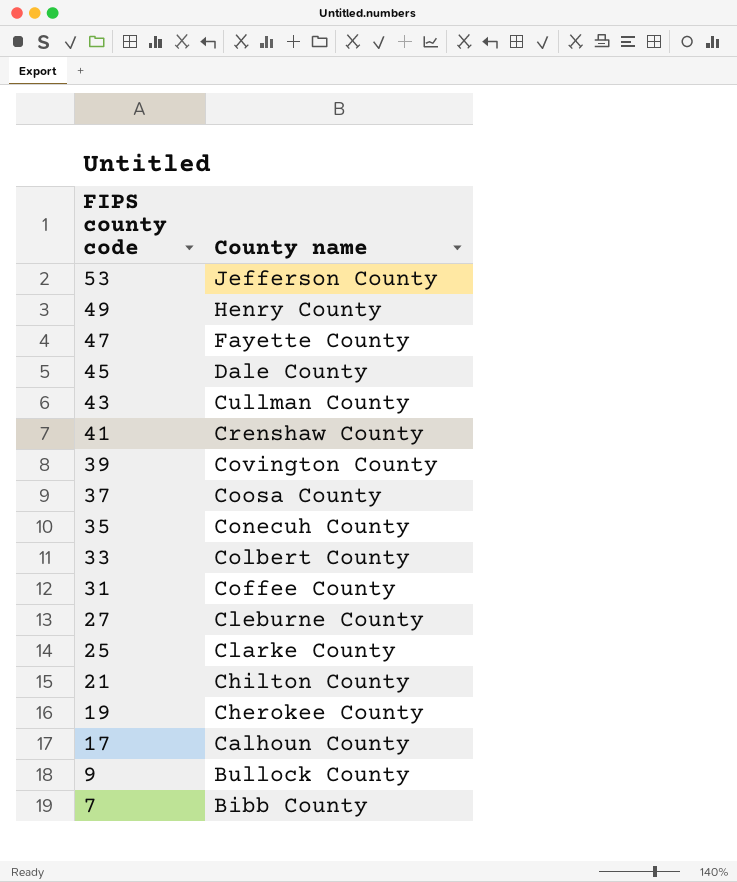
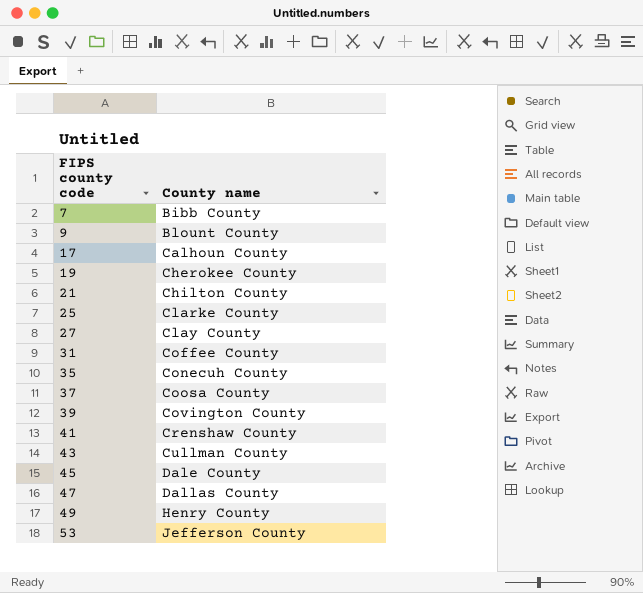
row order: FIPS county code descending -> FIPS county code ascending
row 33: Colbert County -> none
9 | County name: Bullock County -> Blount County
27 | County name: Cleburne County -> Clay County
47 | County name: Fayette County -> Dallas County

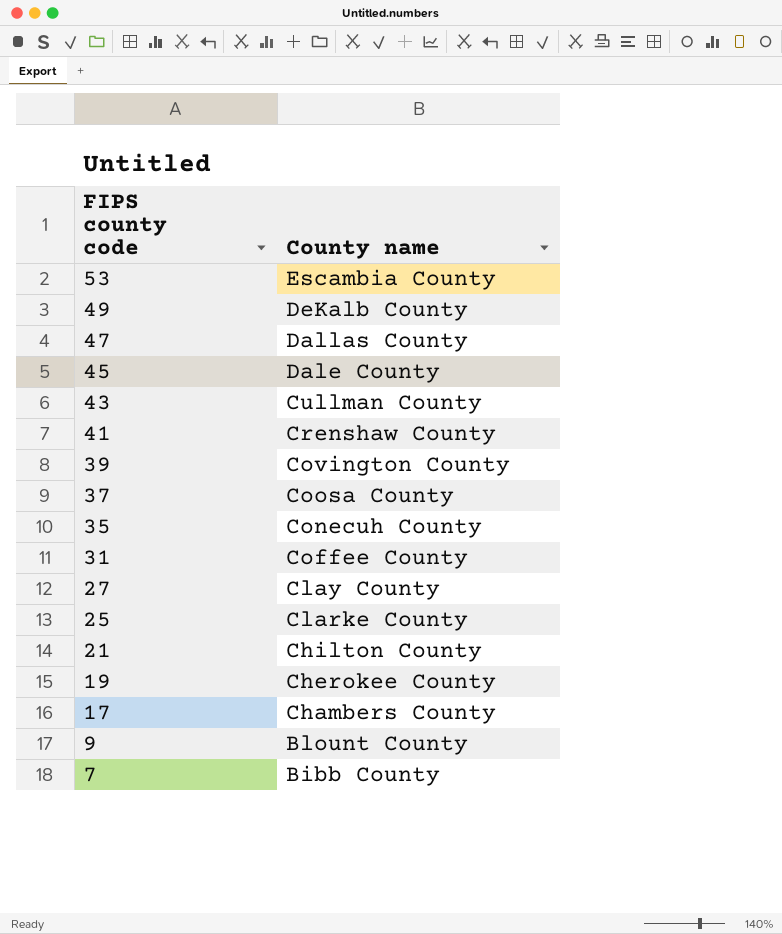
row order: FIPS county code ascending -> FIPS county code descending
53 | County name: Jefferson County -> Escambia County
49 | County name: Henry County -> DeKalb County
17 | County name: Calhoun County -> Chambers County

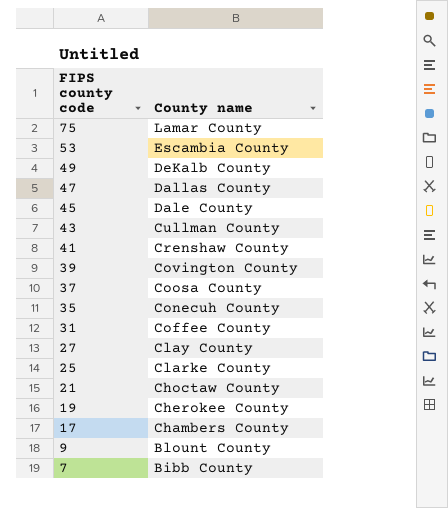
row 75: none -> Lamar County
21 | County name: Chilton County -> Choctaw County

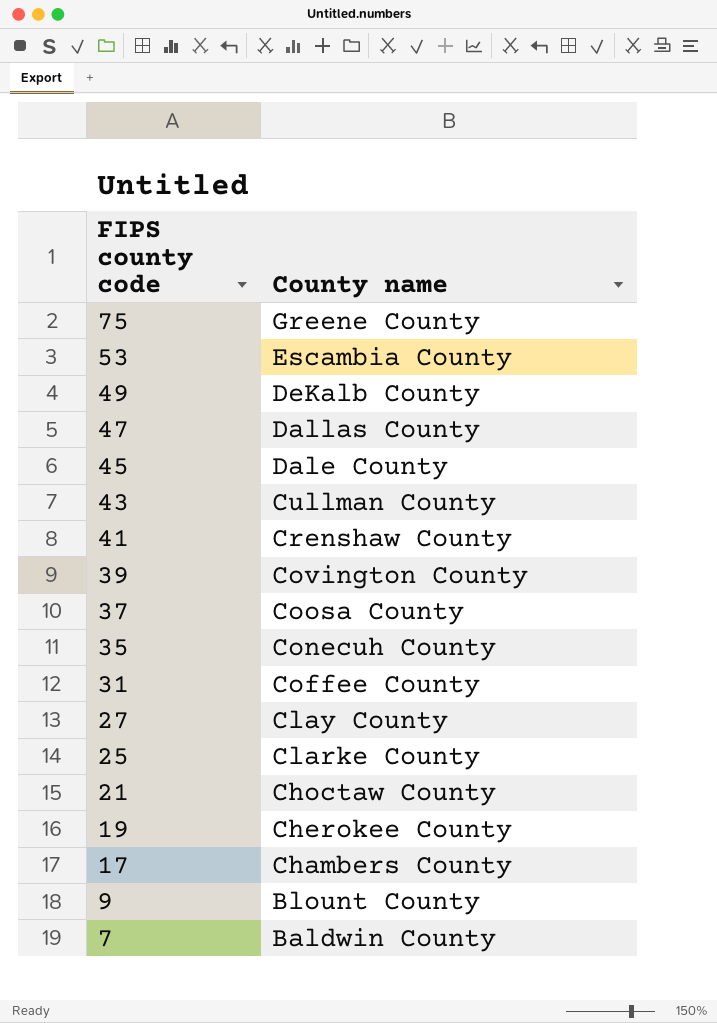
75 | County name: Lamar County -> Greene County
7 | County name: Bibb County -> Baldwin County

